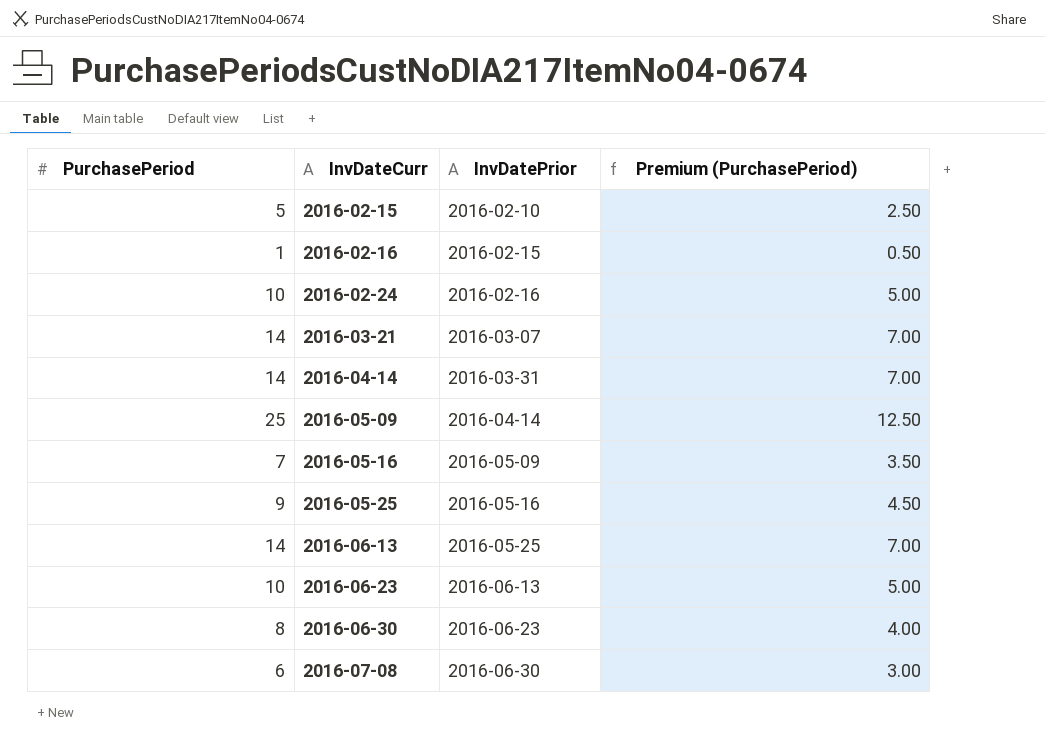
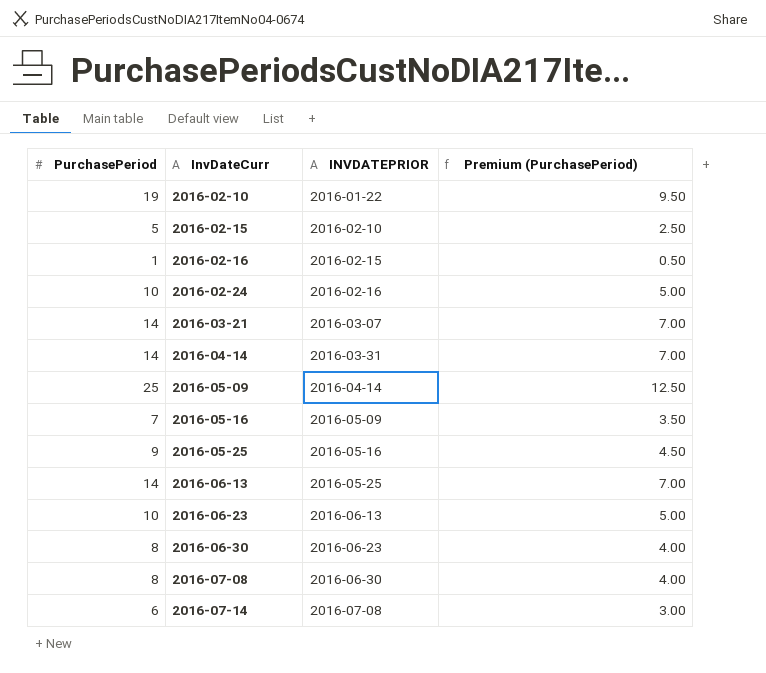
column name: InvDatePrior -> INVDATEPRIOR
row 2016-02-10: none -> 19 | 2016-01-22 | 9.50
2016-07-08 | PurchasePeriod: 6 -> 8
2016-07-08 | Premium (PurchasePeriod): 3.00 -> 4.00
row 2016-07-14: none -> 6 | 2016-07-08 | 3.00

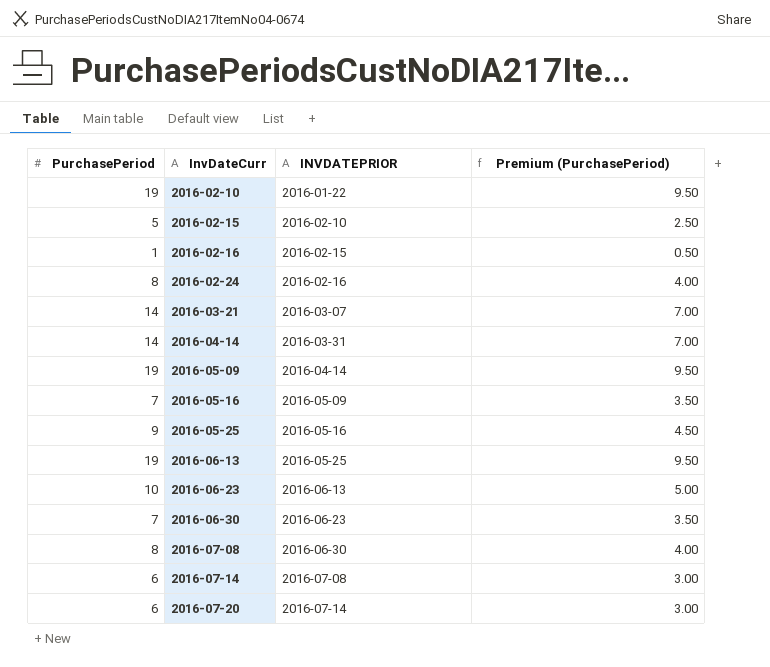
2016-02-24 | PurchasePeriod: 10 -> 8
2016-02-24 | Premium (PurchasePeriod): 5.00 -> 4.00
2016-05-09 | PurchasePeriod: 25 -> 19
2016-05-09 | Premium (PurchasePeriod): 12.50 -> 9.50
2016-06-13 | PurchasePeriod: 14 -> 19
2016-06-13 | Premium (PurchasePeriod): 7.00 -> 9.50
2016-06-30 | PurchasePeriod: 8 -> 7
2016-06-30 | Premium (PurchasePeriod): 4.00 -> 3.50
row 2016-07-20: none -> 6 | 2016-07-14 | 3.00

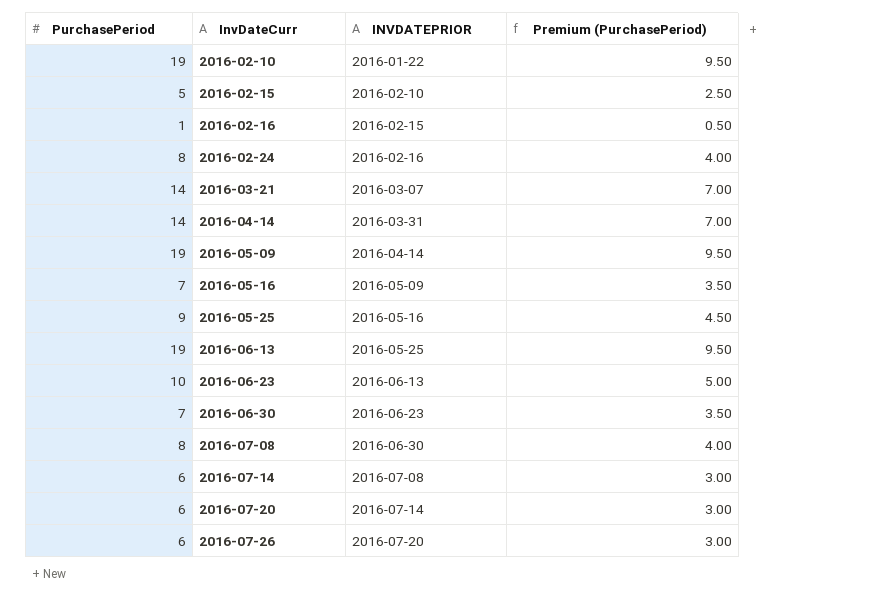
row 2016-07-26: none -> 6 | 2016-07-20 | 3.00

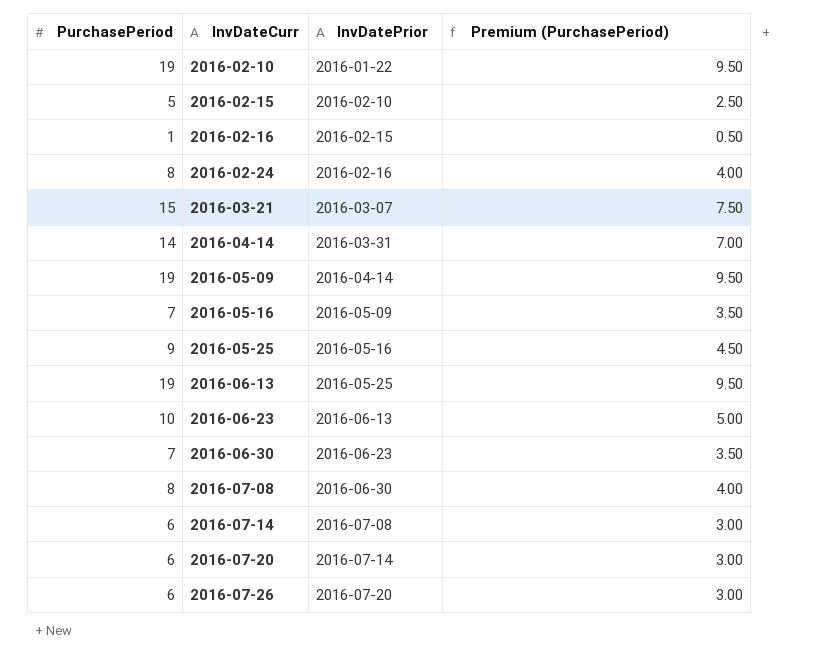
column name: INVDATEPRIOR -> InvDatePrior
2016-03-21 | PurchasePeriod: 14 -> 15
2016-03-21 | Premium (PurchasePeriod): 7.00 -> 7.50

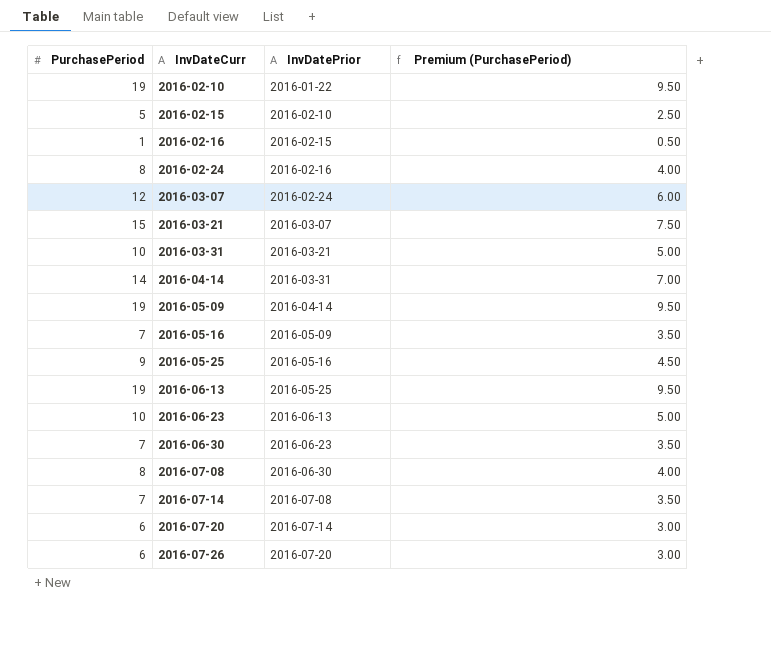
row 2016-03-07: none -> 12 | 2016-02-24 | 6.00
row 2016-03-31: none -> 10 | 2016-03-21 | 5.00
2016-07-14 | PurchasePeriod: 6 -> 7
2016-07-14 | Premium (PurchasePeriod): 3.00 -> 3.50

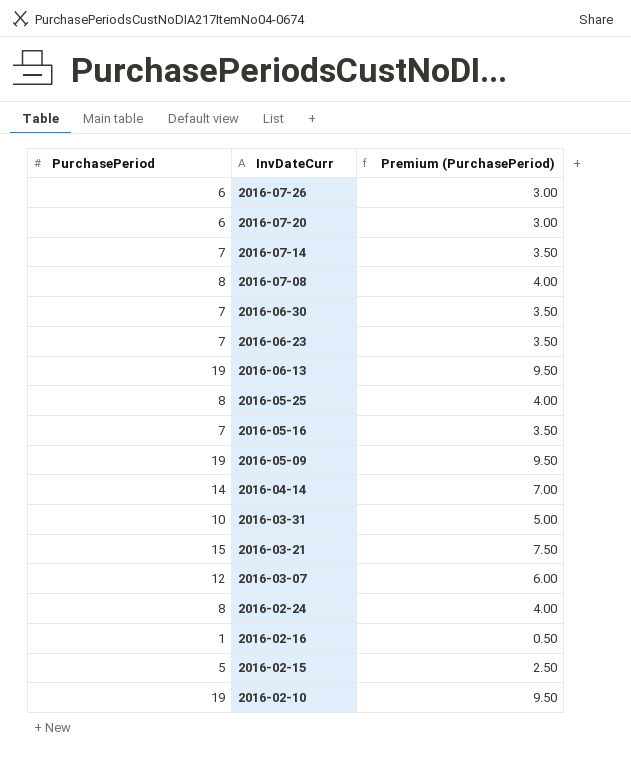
row order: InvDateCurr ascending -> InvDateCurr descending
column InvDatePrior | position: 3 -> none
2016-06-23 | PurchasePeriod: 10 -> 7
2016-06-23 | Premium (PurchasePeriod): 5.00 -> 3.50
2016-05-25 | PurchasePeriod: 9 -> 8
2016-05-25 | Premium (PurchasePeriod): 4.50 -> 4.00

